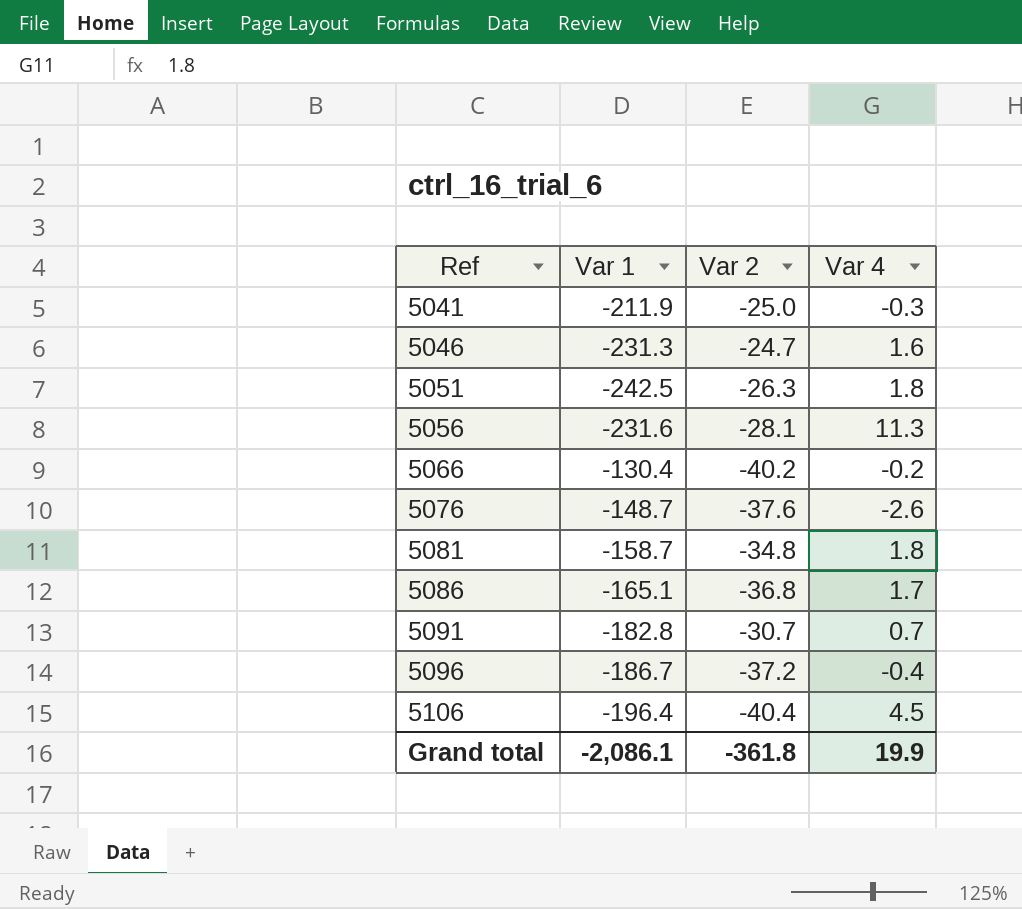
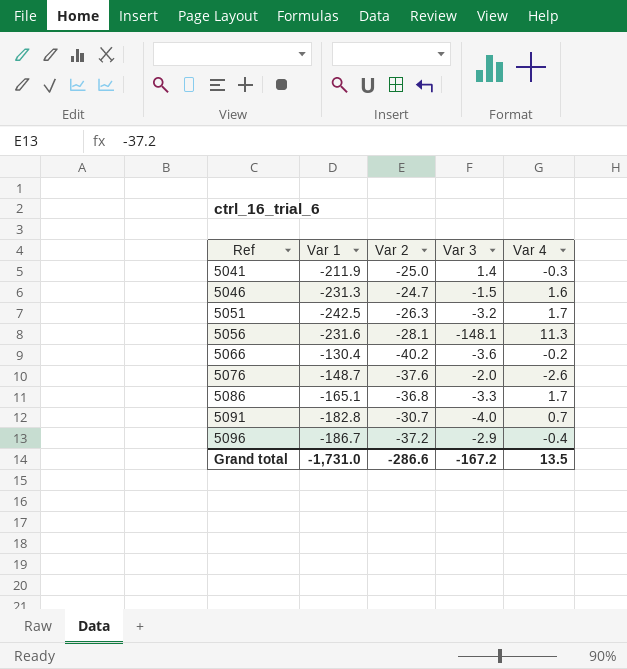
column Var 3 | position: none -> 4
row 5081: -158.7 | -34.8 | 1.8 -> none
row 5106: -196.4 | -40.4 | 4.5 -> none
5051 | Var 4: 1.8 -> 1.7
Grand total | Var 1: -2,086.1 -> -1,731.0
Grand total | Var 2: -361.8 -> -286.6
Grand total | Var 4: 19.9 -> 13.5

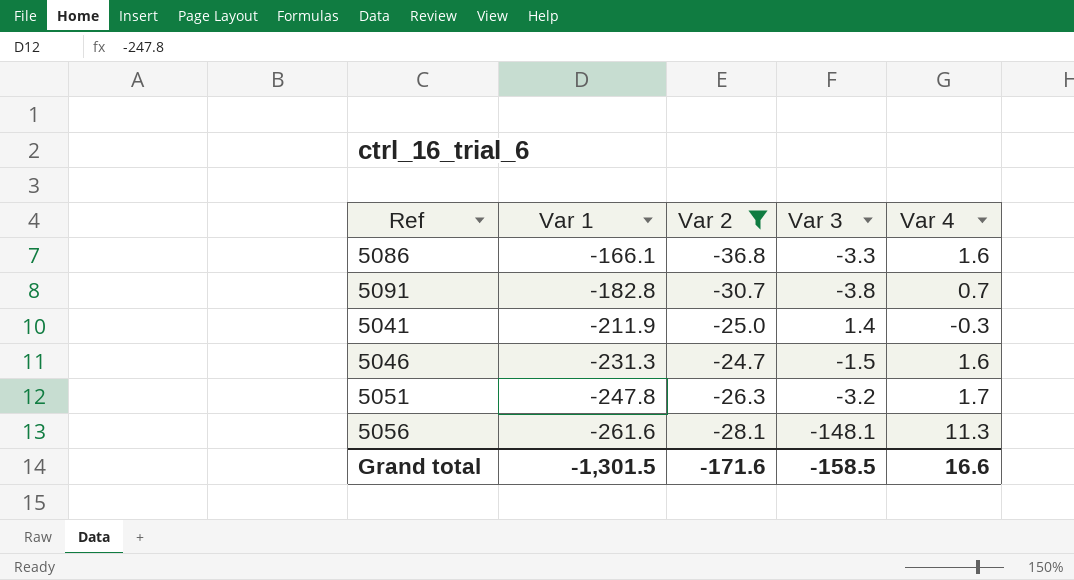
filter: none -> Var 2 >= -36.8
row order: Ref ascending -> Var 1 descending
5086 | Var 1: -165.1 -> -166.1
5086 | Var 4: 1.7 -> 1.6
5091 | Var 3: -4.0 -> -3.8
5051 | Var 1: -242.5 -> -247.8
5056 | Var 1: -231.6 -> -261.6
Grand total | Var 1: -1,731.0 -> -1,301.5
Grand total | Var 2: -286.6 -> -171.6
Grand total | Var 3: -167.2 -> -158.5
Grand total | Var 4: 13.5 -> 16.6

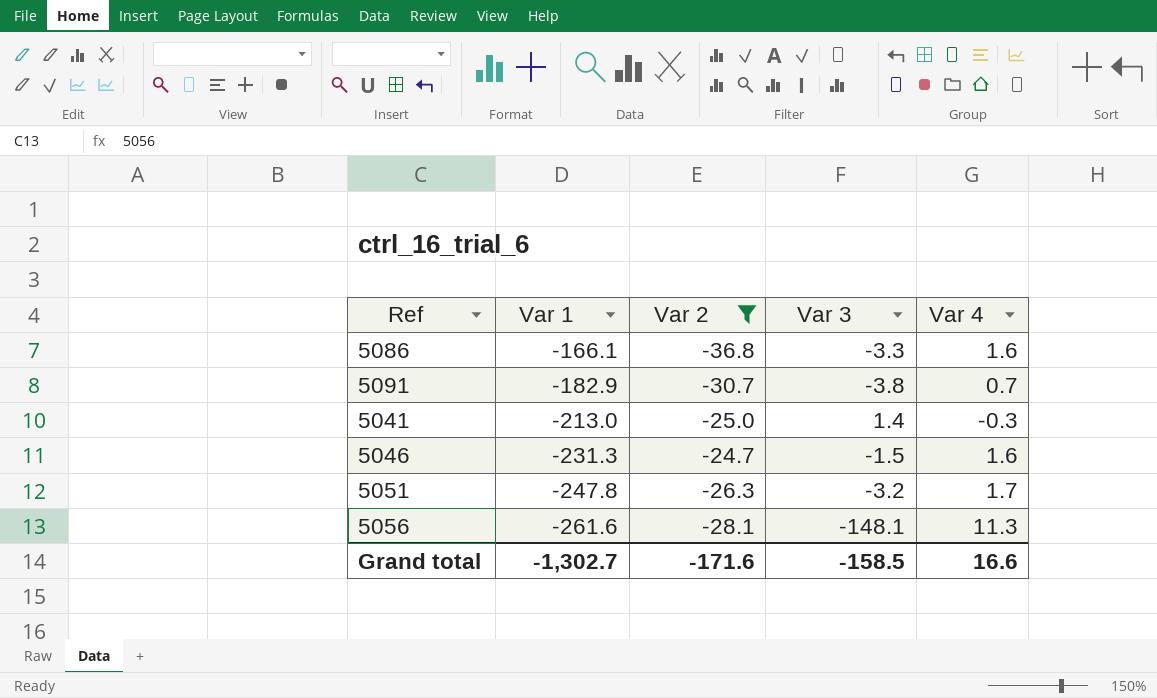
5091 | Var 1: -182.8 -> -182.9
5041 | Var 1: -211.9 -> -213.0
Grand total | Var 1: -1,301.5 -> -1,302.7

